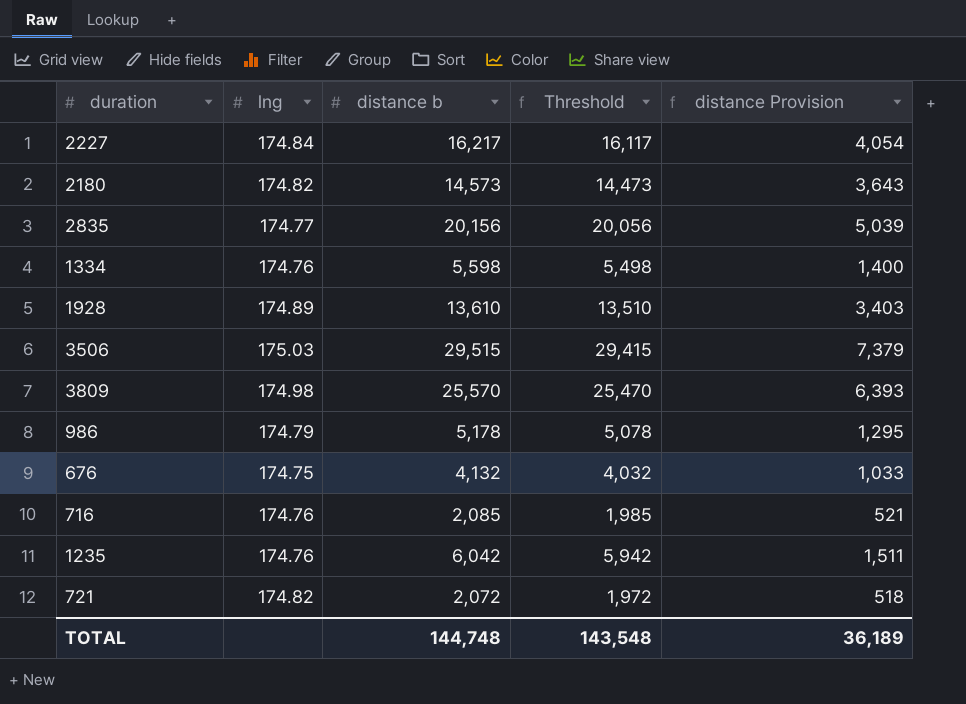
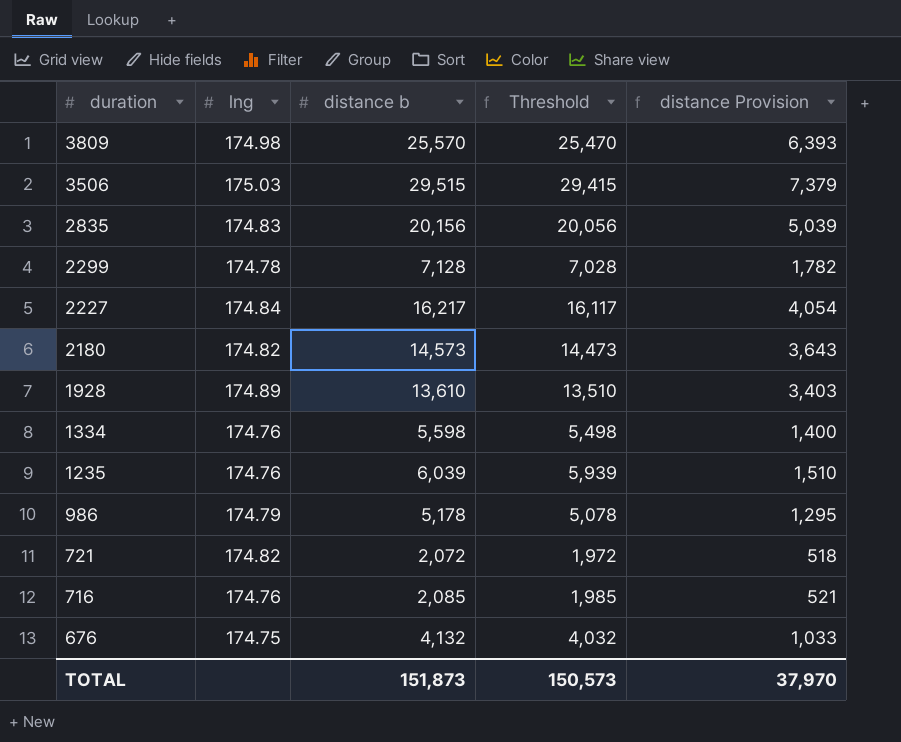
row order: none -> duration descending
2835 | lng: 174.77 -> 174.83
row 2299: none -> 174.78 | 7,128 | 7,028 | 1,782
1235 | distance b: 6,042 -> 6,039
1235 | Threshold: 5,942 -> 5,939
1235 | distance Provision: 1,511 -> 1,510
TOTAL | distance b: 144,748 -> 151,873
TOTAL | Threshold: 143,548 -> 150,573
TOTAL | distance Provision: 36,189 -> 37,970

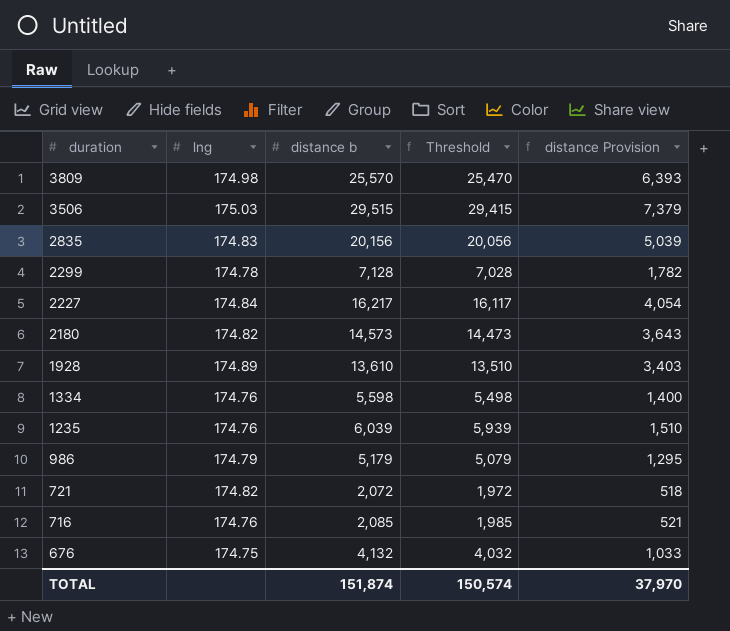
986 | distance b: 5,178 -> 5,179
986 | Threshold: 5,078 -> 5,079
TOTAL | distance b: 151,873 -> 151,874
TOTAL | Threshold: 150,573 -> 150,574

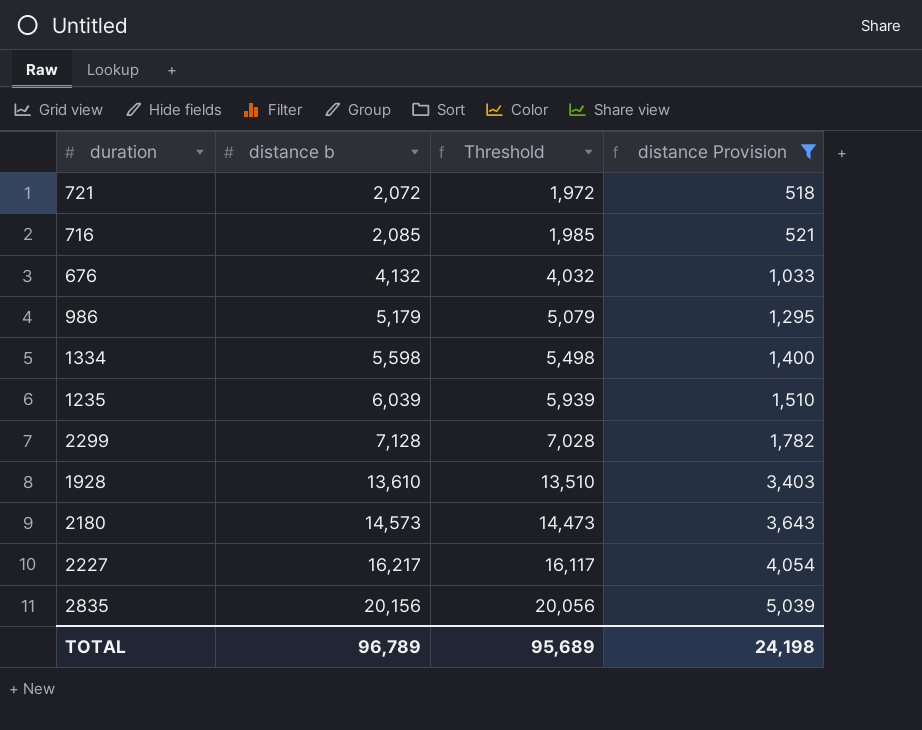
filter: none -> distance Provision <= 5,039
row order: duration descending -> distance b ascending
column lng | position: 2 -> none
TOTAL | distance b: 151,874 -> 96,789
TOTAL | Threshold: 150,574 -> 95,689
TOTAL | distance Provision: 37,970 -> 24,198

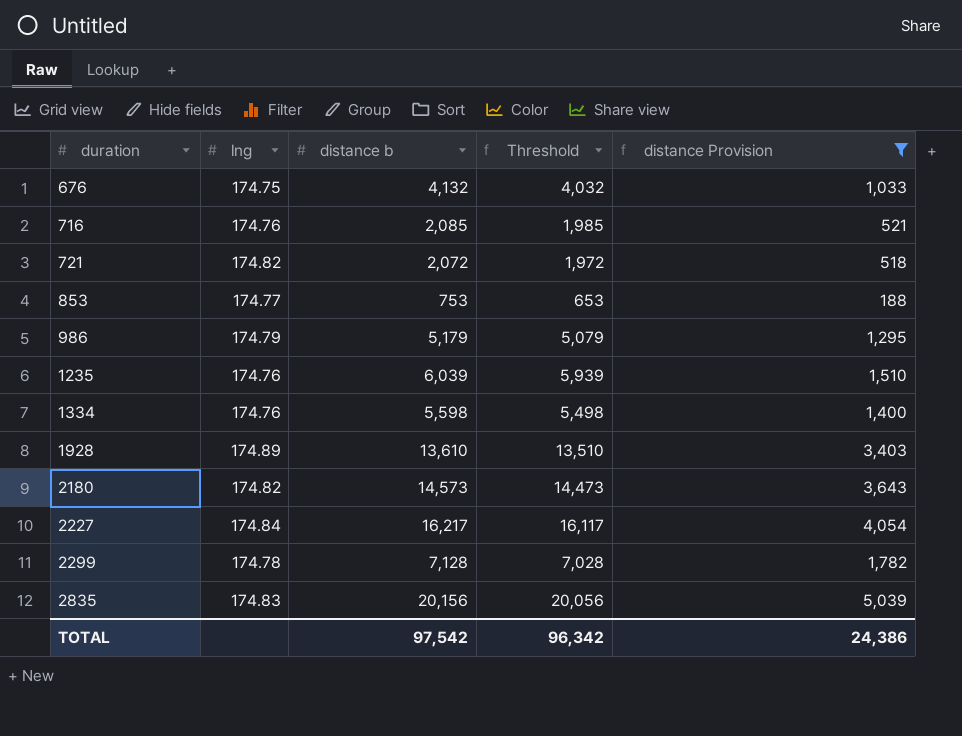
row order: distance b ascending -> duration ascending
column lng | position: none -> 2
row 853: none -> 174.77 | 753 | 653 | 188
TOTAL | distance b: 96,789 -> 97,542
TOTAL | Threshold: 95,689 -> 96,342
TOTAL | distance Provision: 24,198 -> 24,386

